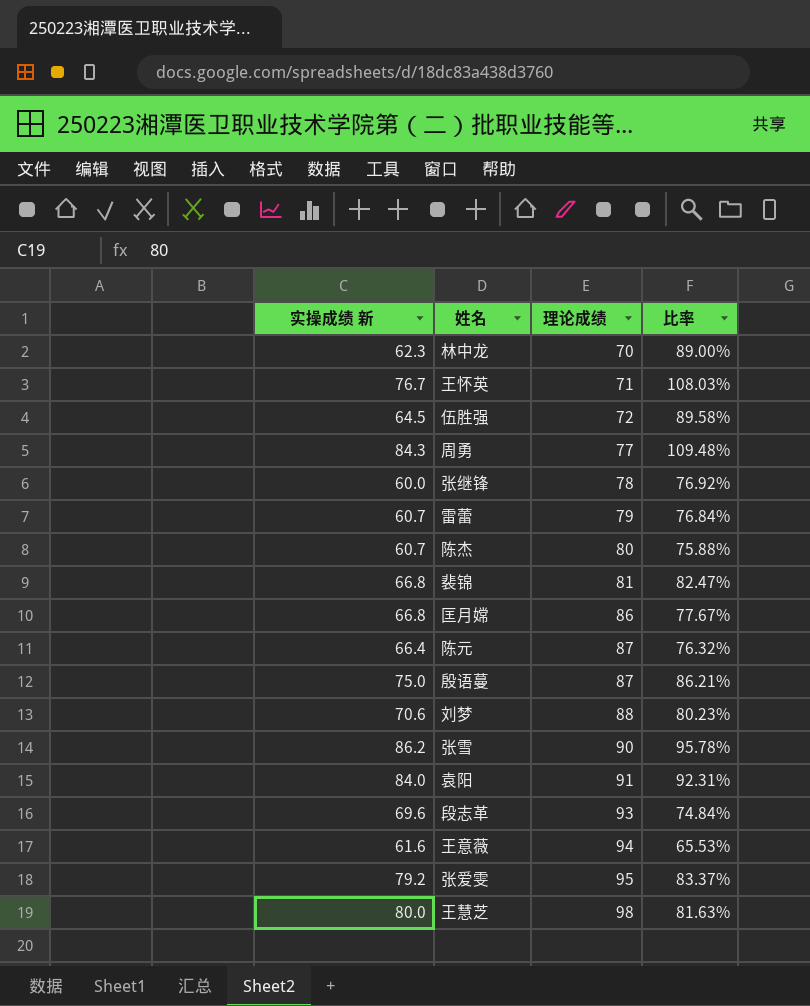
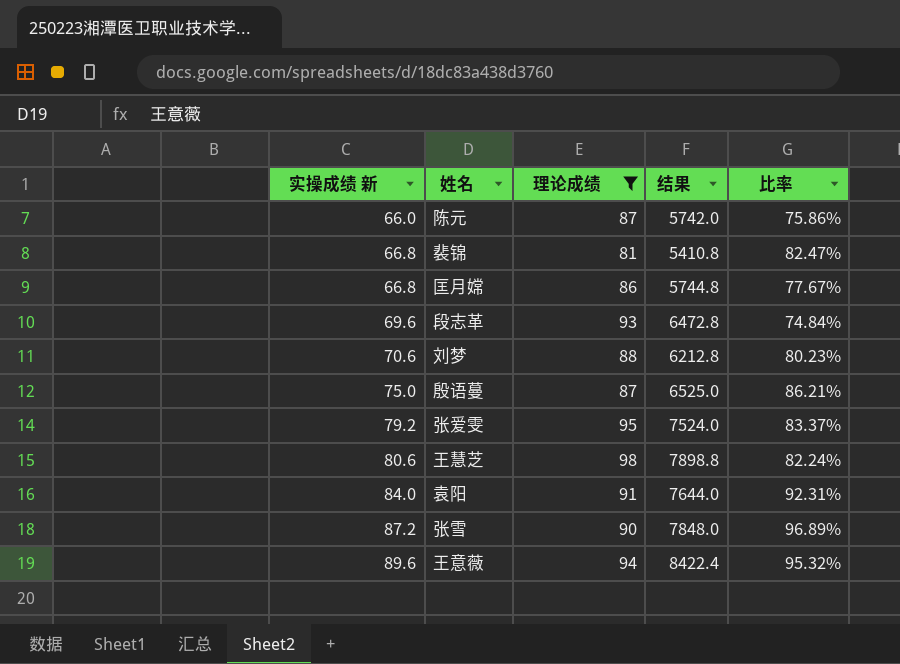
filter: none -> 理论成绩 >= 81
row order: 理论成绩 ascending -> 实操成绩 新 ascending
column 结果 | formula: none -> [实操成绩 新] * [理论成绩]
陈元 | 实操成绩 新: 66.4 -> 66.0
陈元 | 比率: 76.32% -> 75.86%
王慧芝 | 实操成绩 新: 80.0 -> 80.6
王慧芝 | 比率: 81.63% -> 82.24%
张雪 | 实操成绩 新: 86.2 -> 87.2
张雪 | 比率: 95.78% -> 96.89%
王意薇 | 实操成绩 新: 61.6 -> 89.6
王意薇 | 比率: 65.53% -> 95.32%

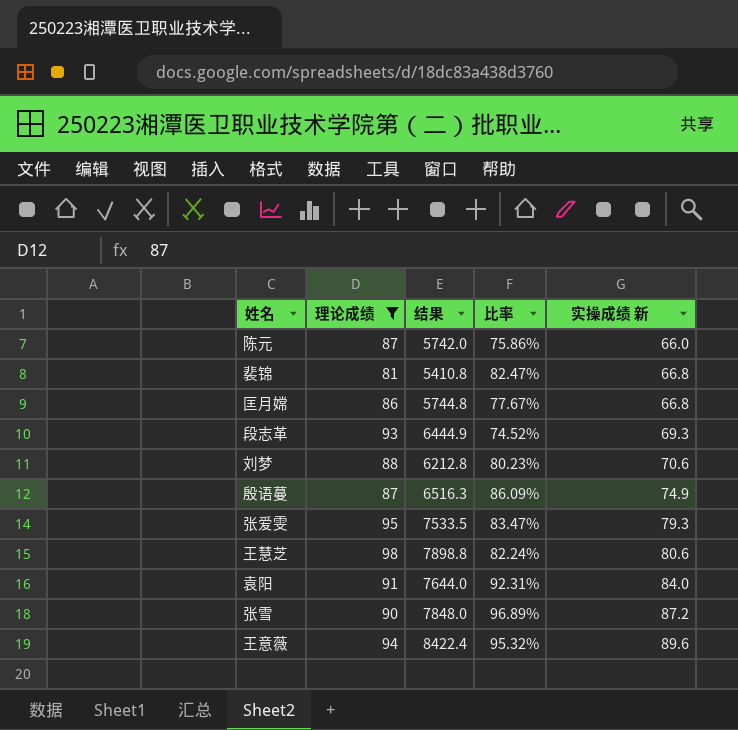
column 实操成绩 新 | position: 1 -> 5
段志革 | 结果: 6472.8 -> 6444.9
段志革 | 比率: 74.84% -> 74.52%
段志革 | 实操成绩 新: 69.6 -> 69.3
殷语蔓 | 结果: 6525.0 -> 6516.3
殷语蔓 | 比率: 86.21% -> 86.09%
殷语蔓 | 实操成绩 新: 75.0 -> 74.9
张爱雯 | 结果: 7524.0 -> 7533.5
张爱雯 | 比率: 83.37% -> 83.47%
张爱雯 | 实操成绩 新: 79.2 -> 79.3

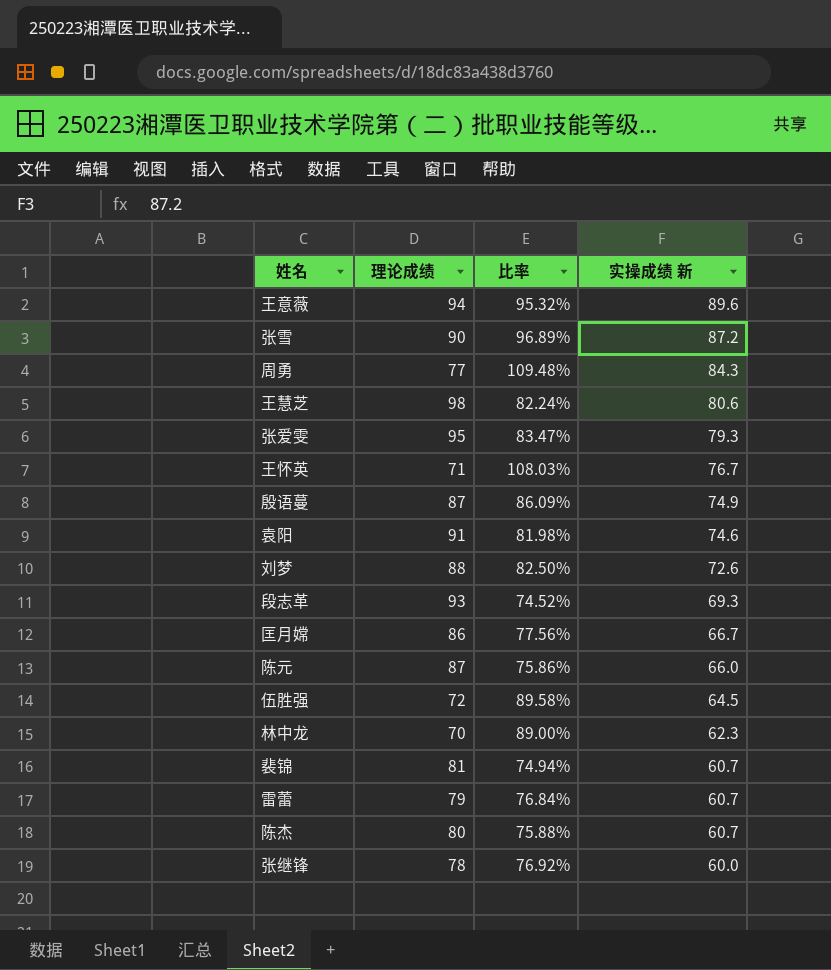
filter: 理论成绩 >= 81 -> none
row order: 实操成绩 新 ascending -> 实操成绩 新 descending
column 结果 | formula: [理论成绩] * [实操成绩 新] -> none
袁阳 | 比率: 92.31% -> 81.98%
袁阳 | 实操成绩 新: 84.0 -> 74.6
刘梦 | 比率: 80.23% -> 82.50%
刘梦 | 实操成绩 新: 70.6 -> 72.6
匡月嫦 | 比率: 77.67% -> 77.56%
匡月嫦 | 实操成绩 新: 66.8 -> 66.7
裴锦 | 比率: 82.47% -> 74.94%
裴锦 | 实操成绩 新: 66.8 -> 60.7

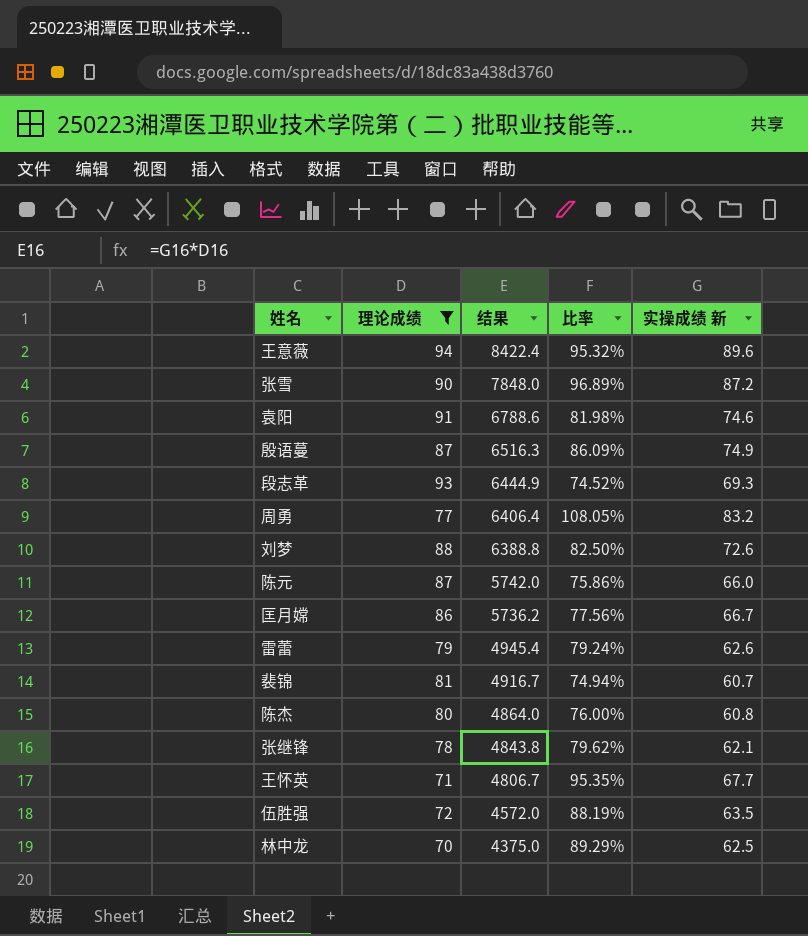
filter: none -> 理论成绩 <= 94
row order: 实操成绩 新 descending -> 结果 descending
column 结果 | formula: none -> [理论成绩] * [实操成绩 新]
周勇 | 比率: 109.48% -> 108.05%
周勇 | 实操成绩 新: 84.3 -> 83.2
雷蕾 | 比率: 76.84% -> 79.24%
雷蕾 | 实操成绩 新: 60.7 -> 62.6
陈杰 | 比率: 75.88% -> 76.00%
陈杰 | 实操成绩 新: 60.7 -> 60.8
张继锋 | 比率: 76.92% -> 79.62%
张继锋 | 实操成绩 新: 60.0 -> 62.1
王怀英 | 比率: 108.03% -> 95.35%
王怀英 | 实操成绩 新: 76.7 -> 67.7
伍胜强 | 比率: 89.58% -> 88.19%
伍胜强 | 实操成绩 新: 64.5 -> 63.5
林中龙 | 比率: 89.00% -> 89.29%
林中龙 | 实操成绩 新: 62.3 -> 62.5

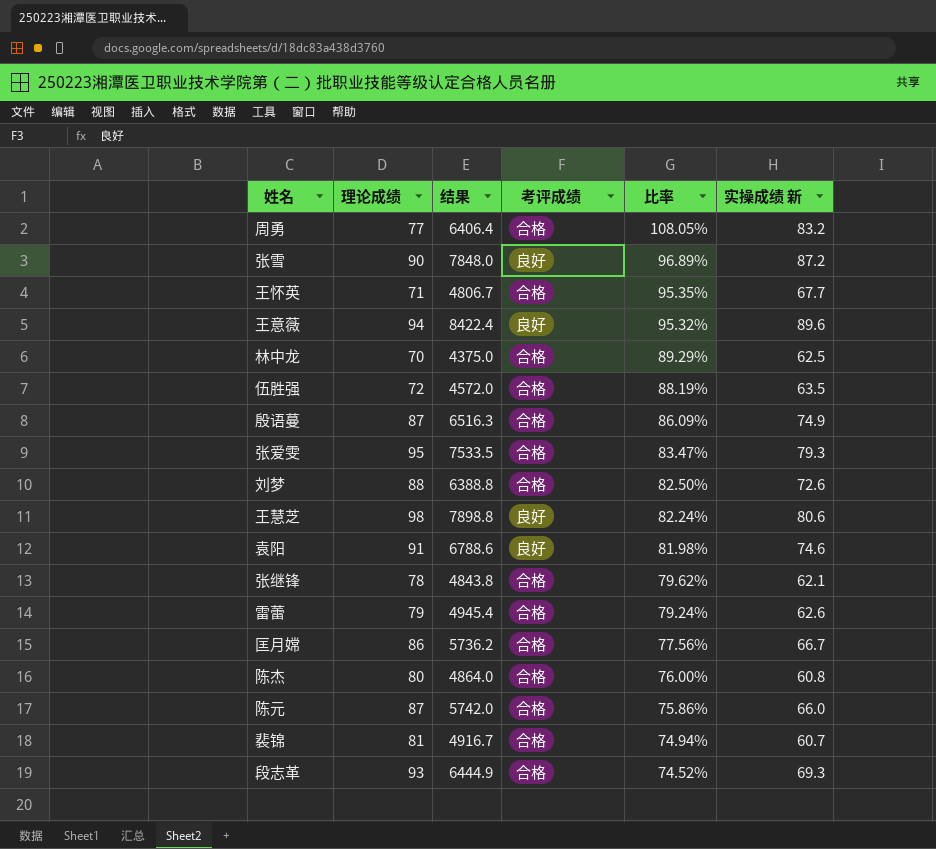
filter: 理论成绩 <= 94 -> none
row order: 结果 descending -> 比率 descending
column 考评成绩 | position: none -> 4

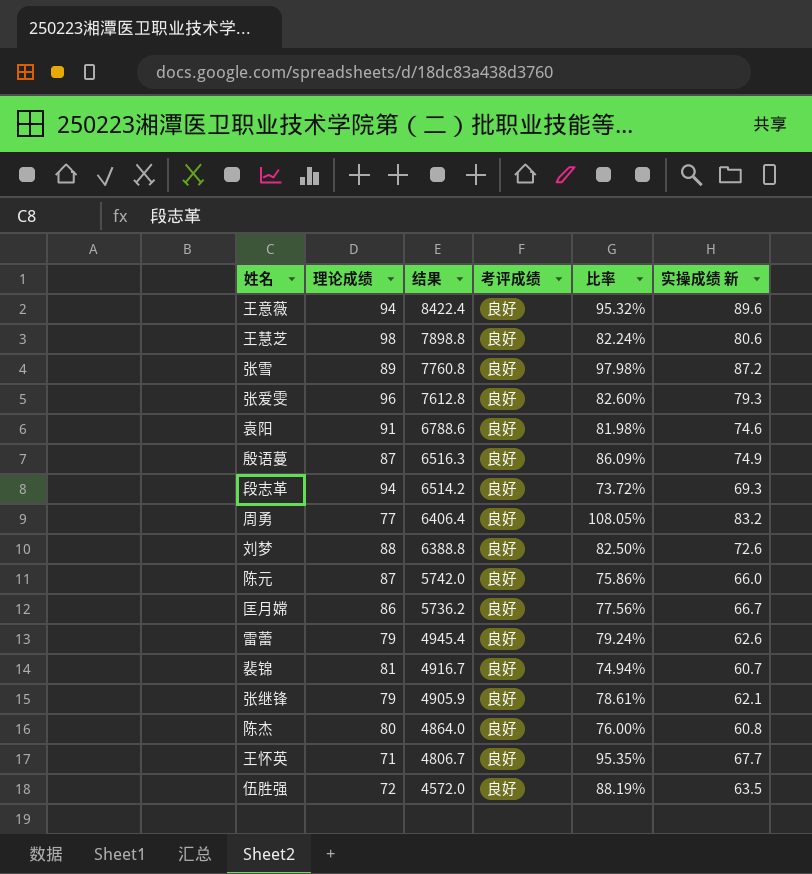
row order: 比率 descending -> 结果 descending
row 林中龙: 70 | 4375.0 | 合格 | 89.29% | 62.5 -> none
张雪 | 理论成绩: 90 -> 89
张雪 | 结果: 7848.0 -> 7760.8
张雪 | 比率: 96.89% -> 97.98%
张爱雯 | 理论成绩: 95 -> 96
张爱雯 | 结果: 7533.5 -> 7612.8
张爱雯 | 考评成绩: 合格 -> 良好
张爱雯 | 比率: 83.47% -> 82.60%
殷语蔓 | 考评成绩: 合格 -> 良好
段志革 | 理论成绩: 93 -> 94
段志革 | 结果: 6444.9 -> 6514.2
段志革 | 考评成绩: 合格 -> 良好
段志革 | 比率: 74.52% -> 73.72%
周勇 | 考评成绩: 合格 -> 良好
刘梦 | 考评成绩: 合格 -> 良好
陈元 | 考评成绩: 合格 -> 良好
匡月嫦 | 考评成绩: 合格 -> 良好
雷蕾 | 考评成绩: 合格 -> 良好
裴锦 | 考评成绩: 合格 -> 良好
张继锋 | 理论成绩: 78 -> 79
张继锋 | 结果: 4843.8 -> 4905.9
张继锋 | 考评成绩: 合格 -> 良好
张继锋 | 比率: 79.62% -> 78.61%
陈杰 | 考评成绩: 合格 -> 良好
王怀英 | 考评成绩: 合格 -> 良好
伍胜强 | 考评成绩: 合格 -> 良好

